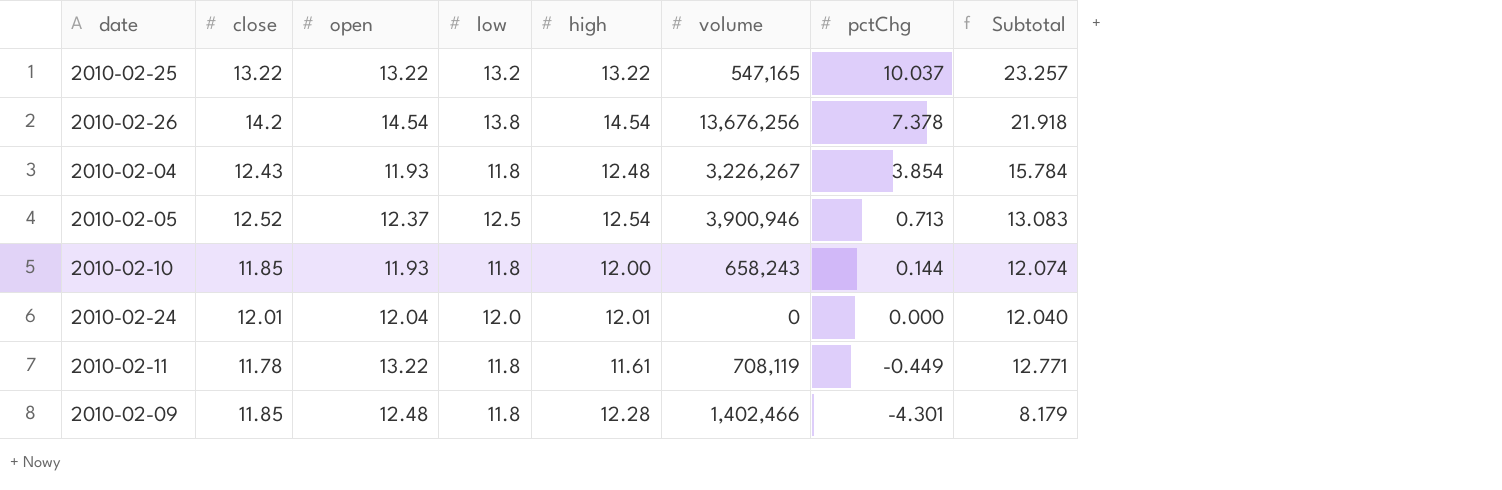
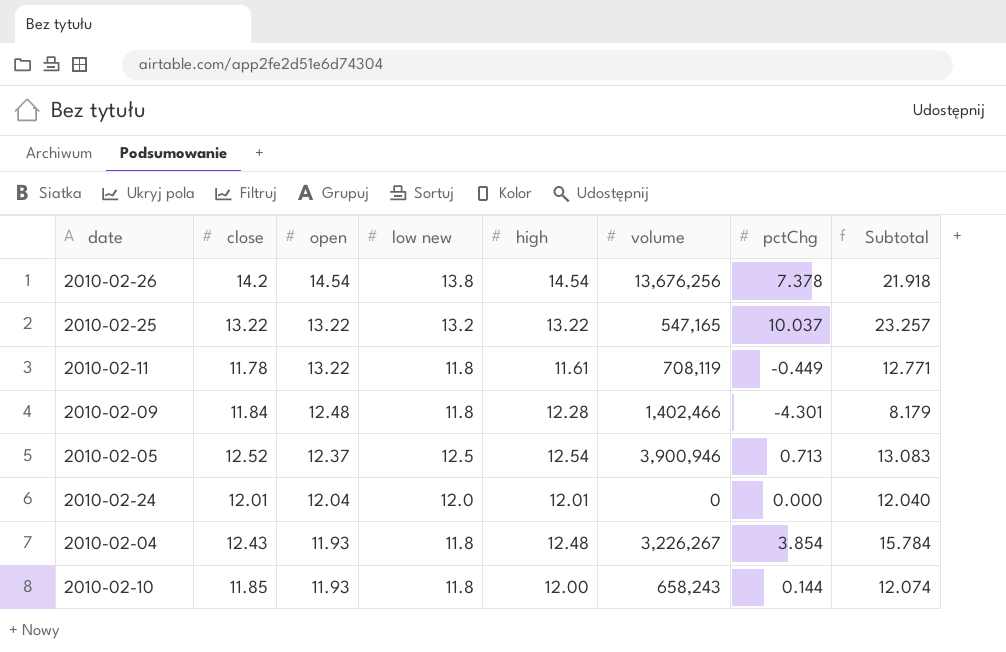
row order: pctChg descending -> open descending
column name: low -> low new
2010-02-09 | close: 11.85 -> 11.84

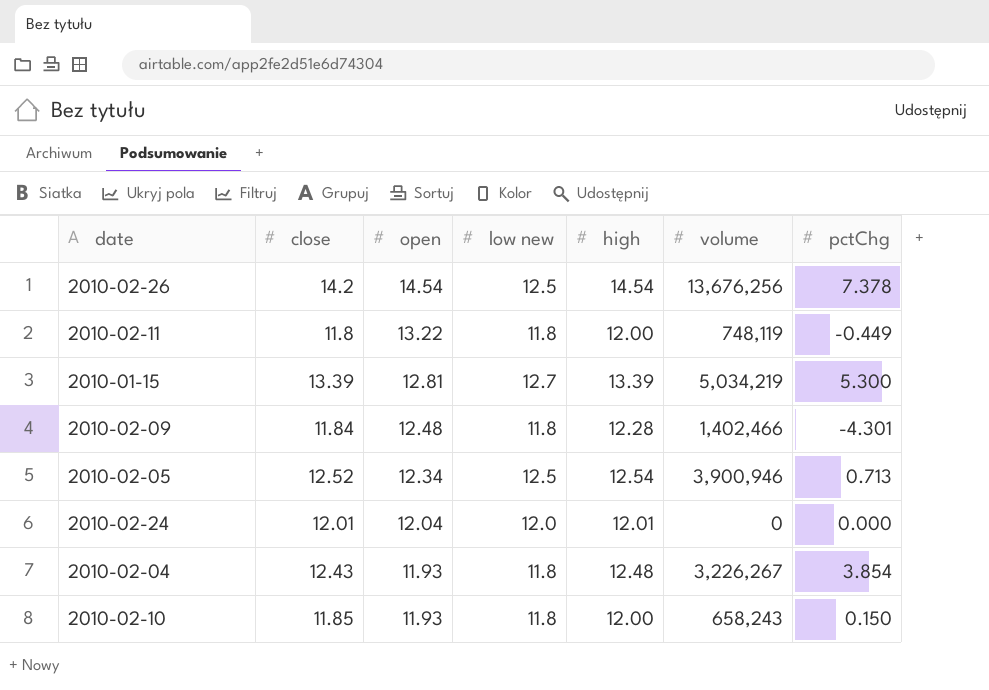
column Subtotal | formula: [open] + [pctChg] -> none
row 2010-02-25: 13.22 | 13.22 | 13.2 | 13.22 | 547,165 | 10.037 | 23.257 -> none
2010-02-26 | low new: 13.8 -> 12.5
2010-02-11 | close: 11.78 -> 11.8
2010-02-11 | high: 11.61 -> 12.00
2010-02-11 | volume: 708,119 -> 748,119
row 2010-01-15: none -> 13.39 | 12.81 | 12.7 | 13.39 | 5,034,219 | 5.300
2010-02-05 | open: 12.37 -> 12.34
2010-02-10 | pctChg: 0.144 -> 0.150

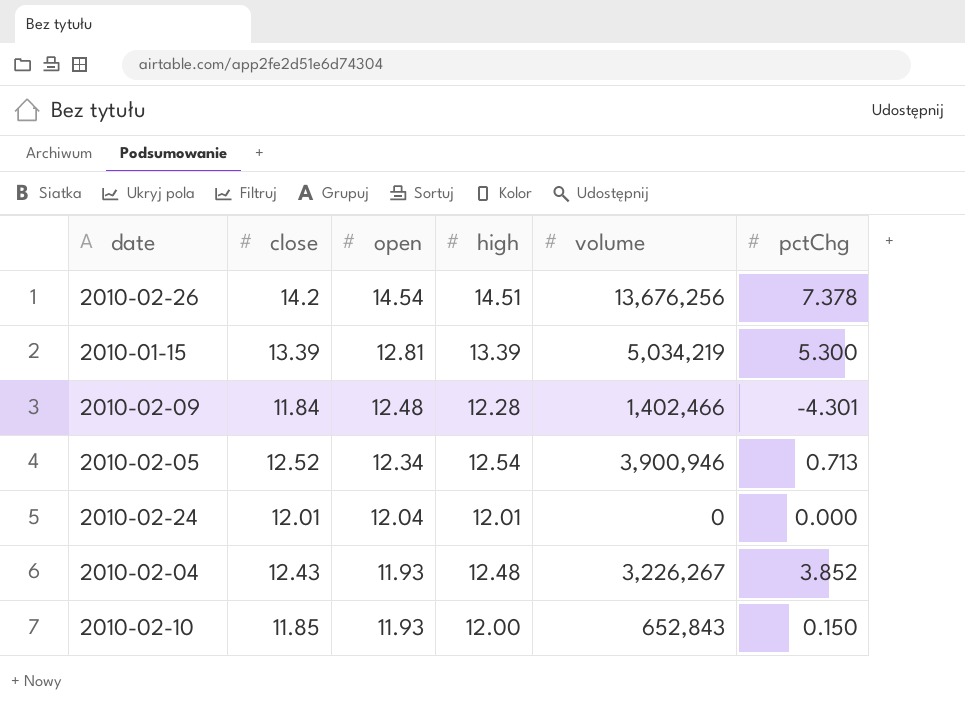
column low new | position: 4 -> none
row 2010-02-11: 11.8 | 13.22 | 11.8 | 12.00 | 748,119 | -0.449 -> none
2010-02-26 | high: 14.54 -> 14.51
2010-02-04 | pctChg: 3.854 -> 3.852
2010-02-10 | volume: 658,243 -> 652,843

